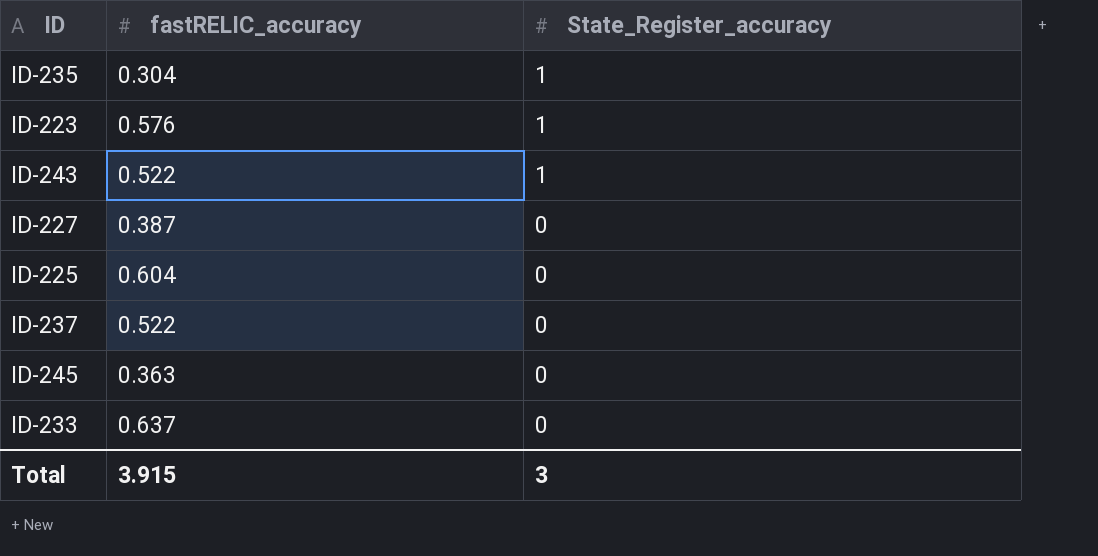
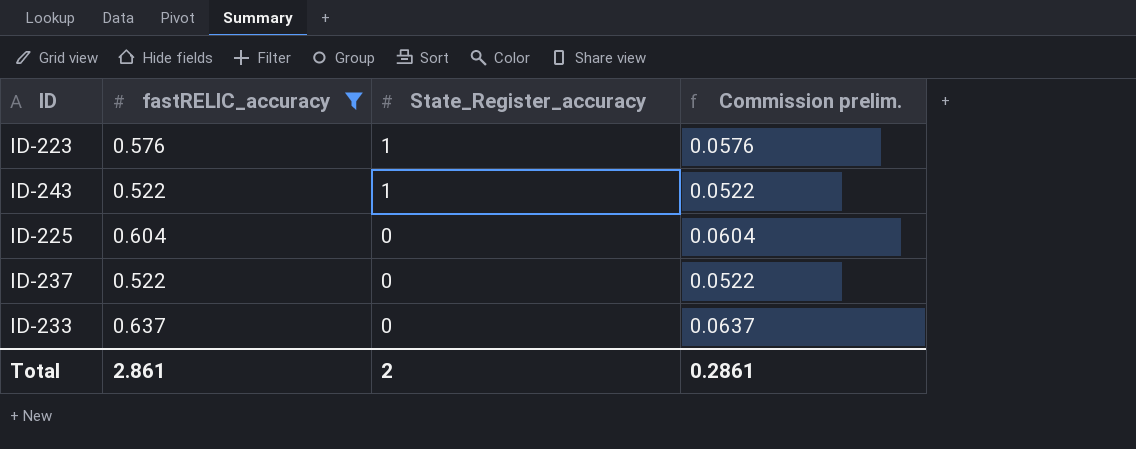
filter: none -> fastRELIC_accuracy >= 0.522
column Commission prelim. | formula: none -> [fastRELIC_accuracy] * 0.1
Total | fastRELIC_accuracy: 3.915 -> 2.861
Total | State_Register_accuracy: 3 -> 2

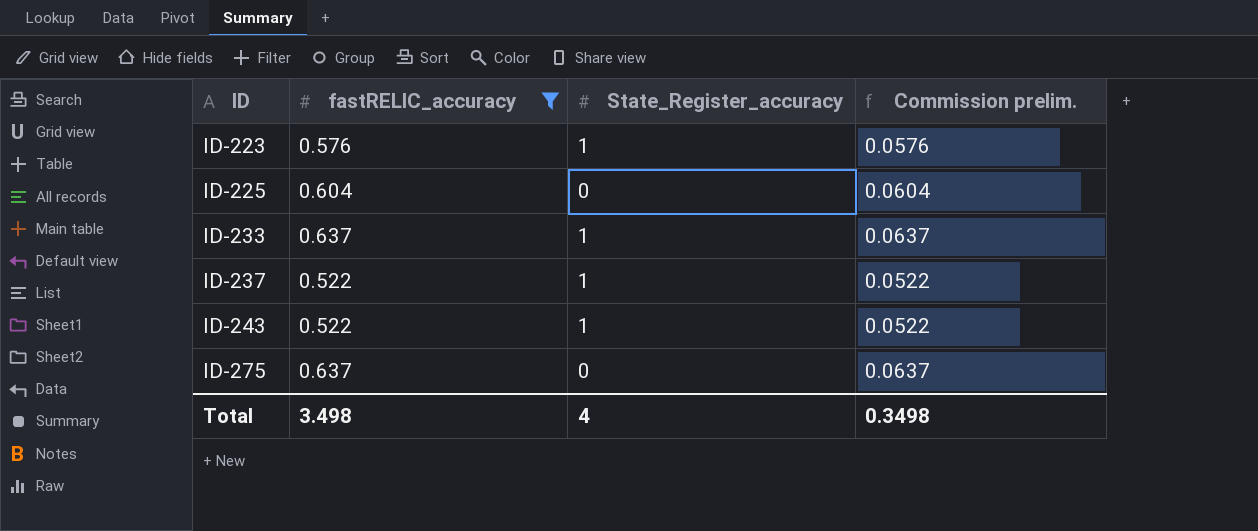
row order: State_Register_accuracy descending -> ID ascending
ID-233 | State_Register_accuracy: 0 -> 1
ID-237 | State_Register_accuracy: 0 -> 1
row ID-275: none -> 0.637 | 0 | 0.0637
Total | fastRELIC_accuracy: 2.861 -> 3.498
Total | State_Register_accuracy: 2 -> 4
Total | Commission prelim.: 0.2861 -> 0.3498

